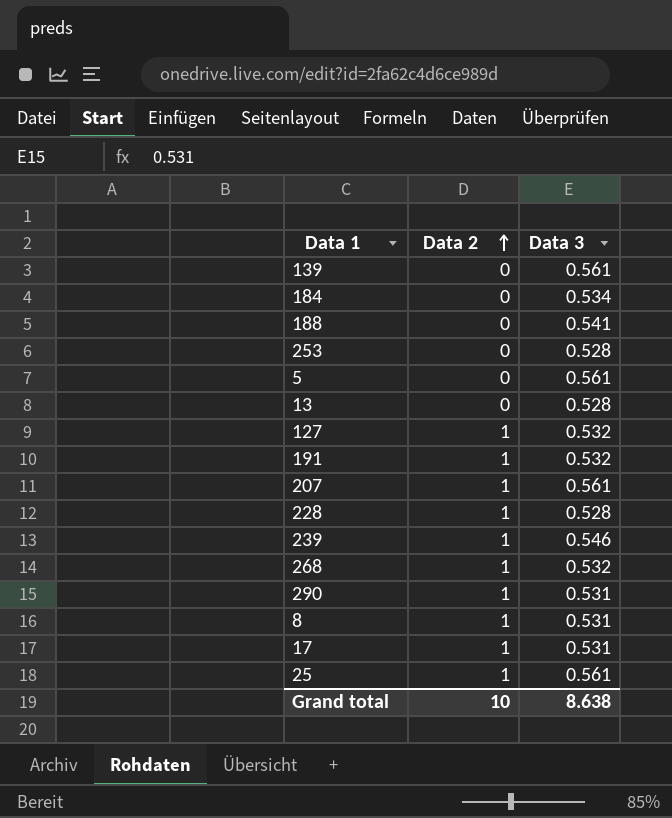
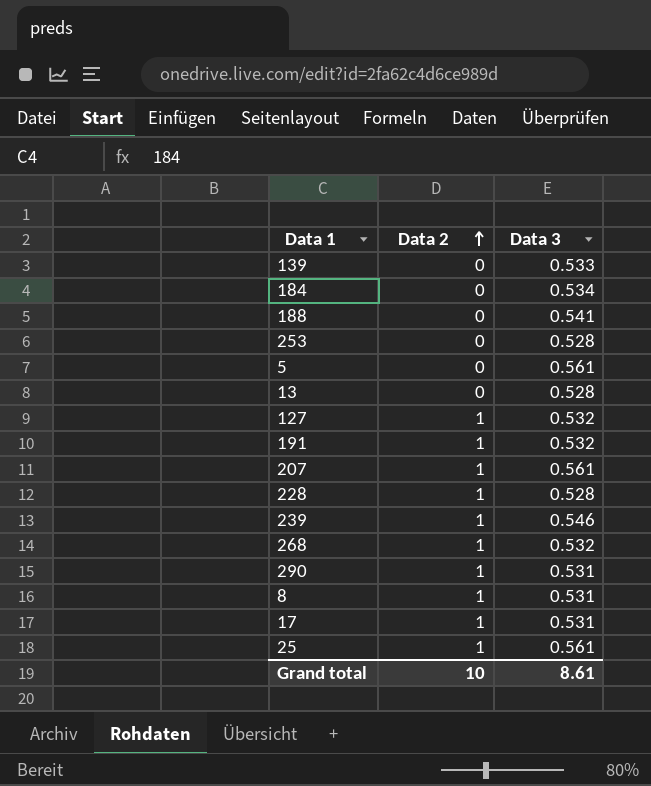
139 | Data 3: 0.561 -> 0.533
Grand total | Data 3: 8.638 -> 8.61

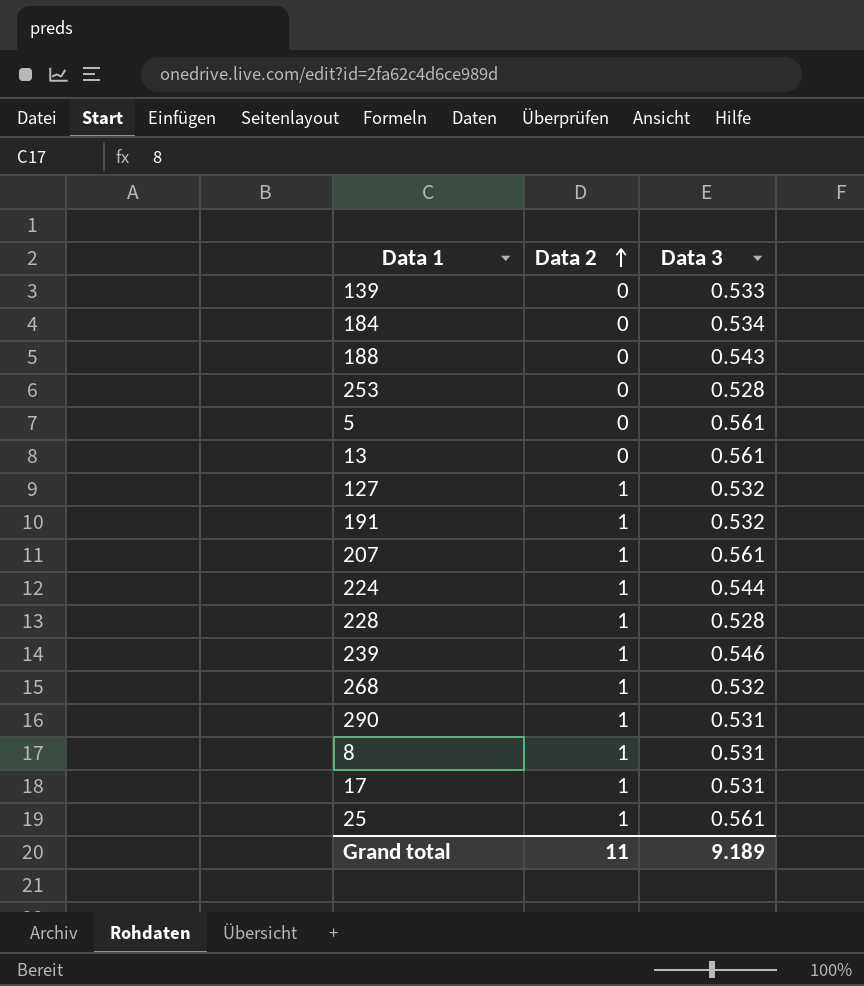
188 | Data 3: 0.541 -> 0.543
13 | Data 3: 0.528 -> 0.561
row 224: none -> 1 | 0.544
Grand total | Data 2: 10 -> 11
Grand total | Data 3: 8.61 -> 9.189

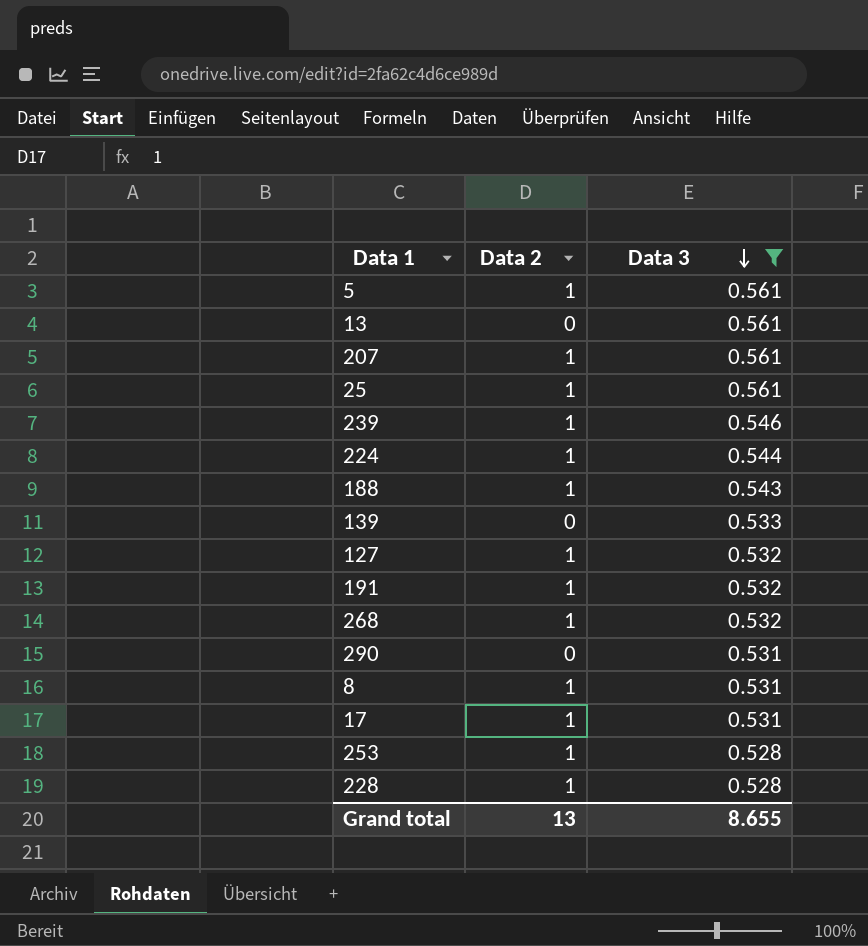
filter: none -> Data 3 != 0.534
row order: Data 2 ascending -> Data 3 descending
5 | Data 2: 0 -> 1
188 | Data 2: 0 -> 1
290 | Data 2: 1 -> 0
253 | Data 2: 0 -> 1
Grand total | Data 2: 11 -> 13
Grand total | Data 3: 9.189 -> 8.655

